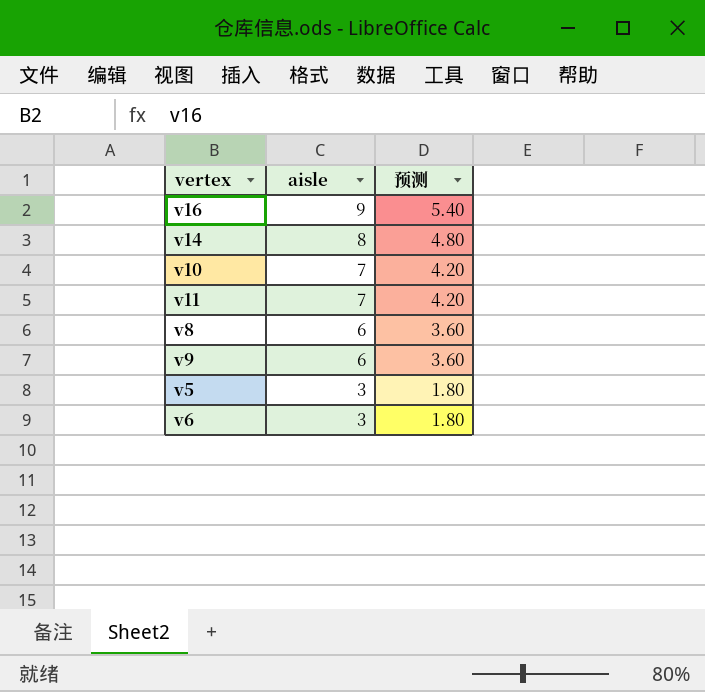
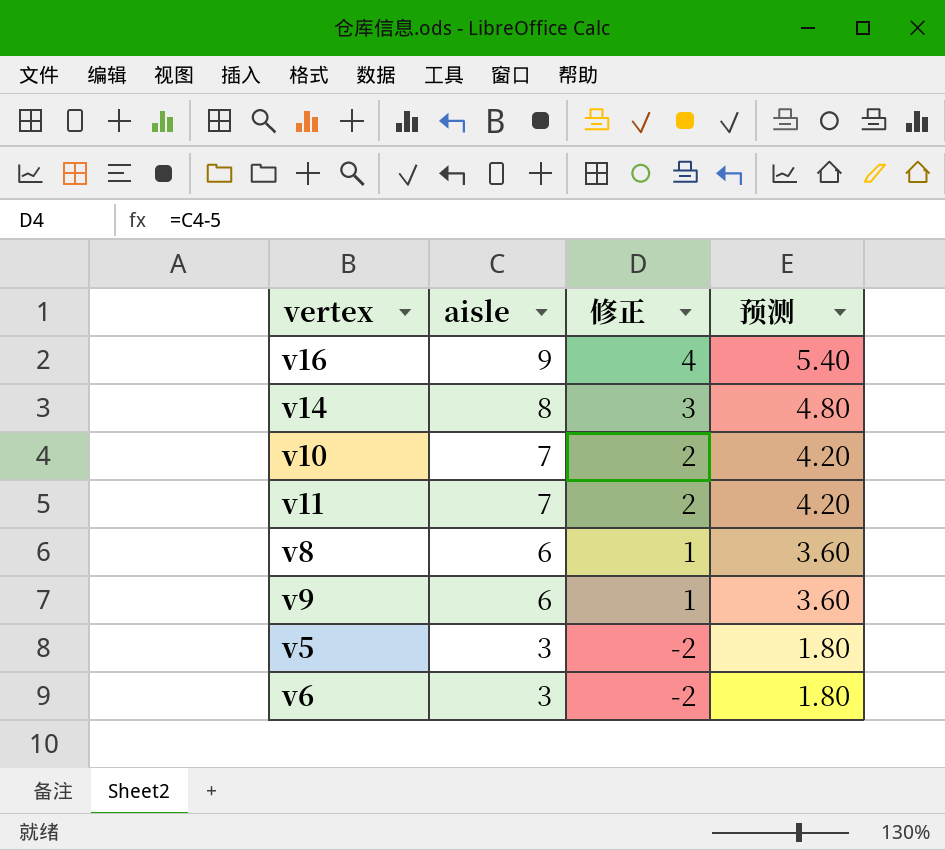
column 修正 | formula: none -> [aisle] - 5

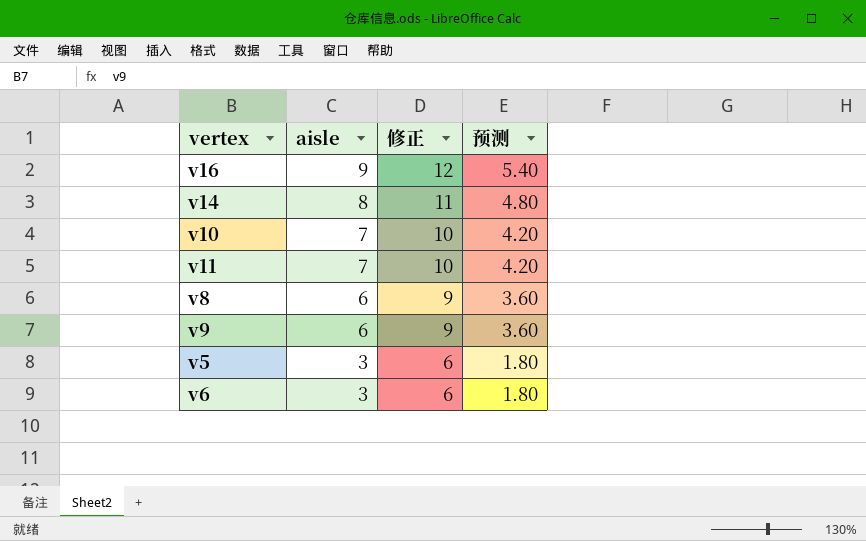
column 修正 | formula: [aisle] - 5 -> [aisle] + 3

